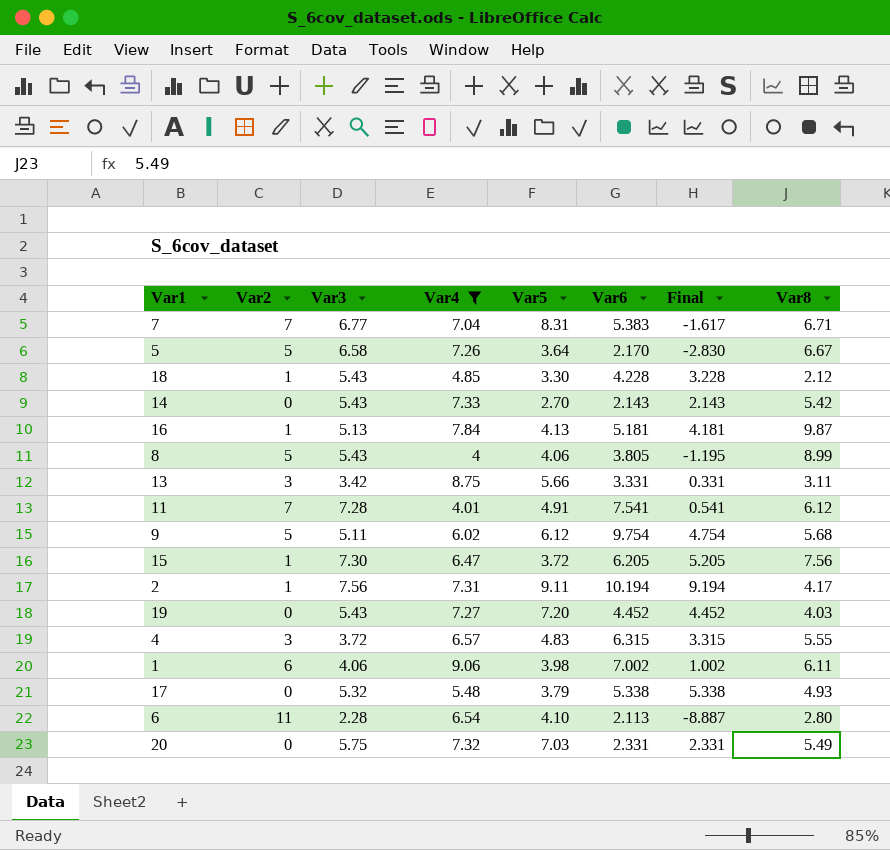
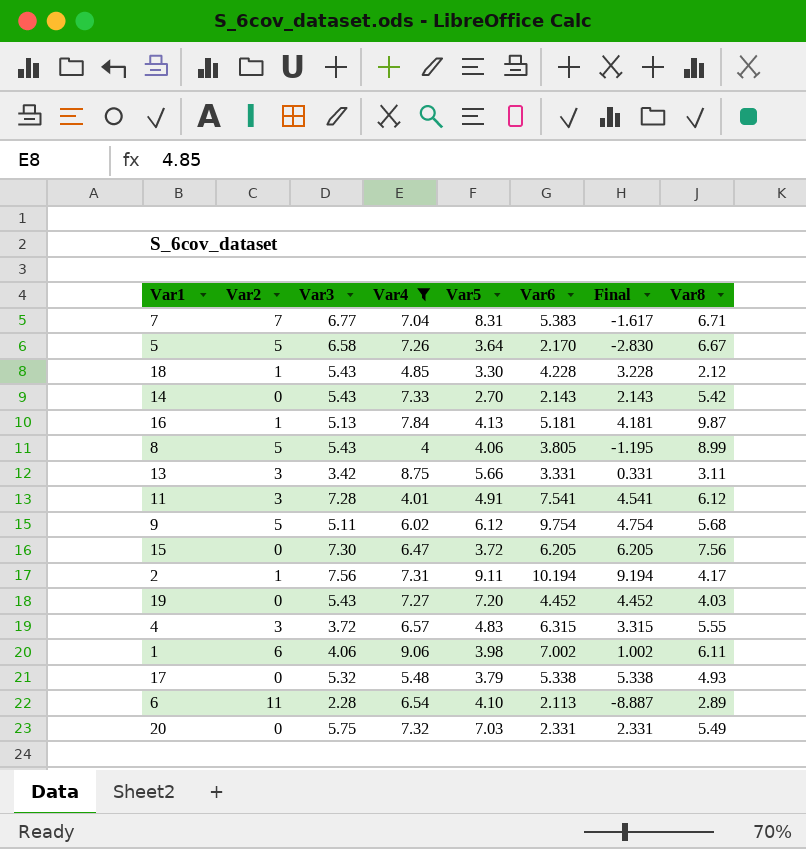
11 | Var2: 7 -> 3
11 | Final: 0.541 -> 4.541
15 | Var2: 1 -> 0
15 | Final: 5.205 -> 6.205
6 | Var8: 2.80 -> 2.89

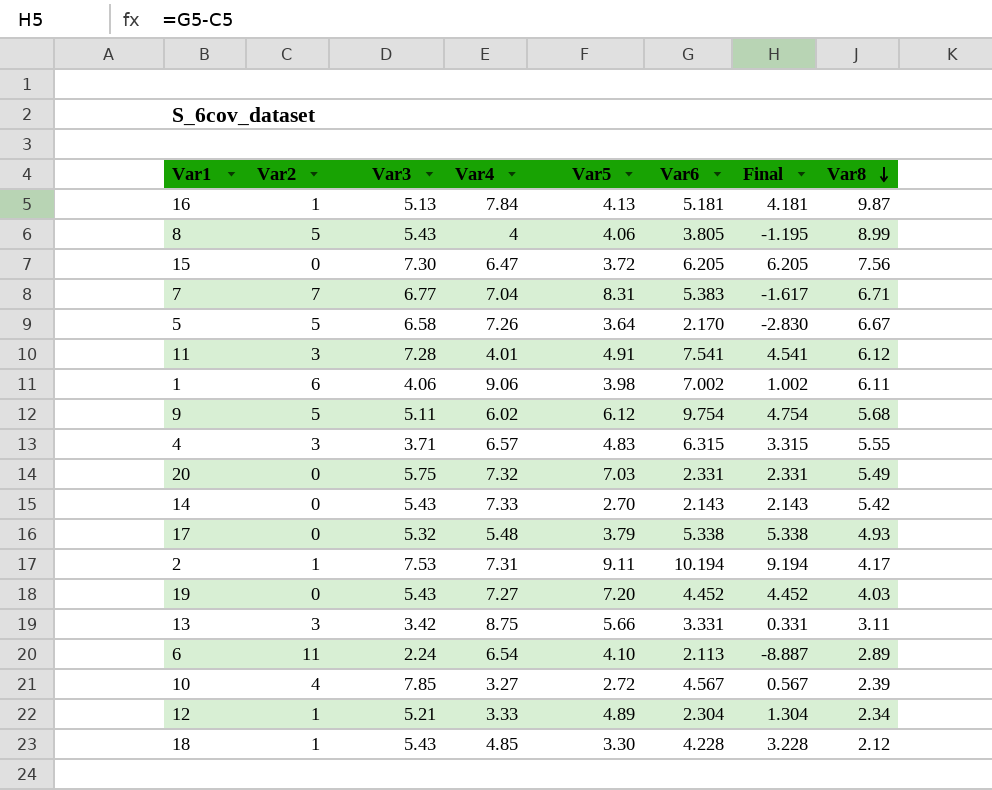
filter: Var4 >= 4 -> none
row order: none -> Var8 descending
4 | Var3: 3.72 -> 3.71
2 | Var3: 7.56 -> 7.53
6 | Var3: 2.28 -> 2.24

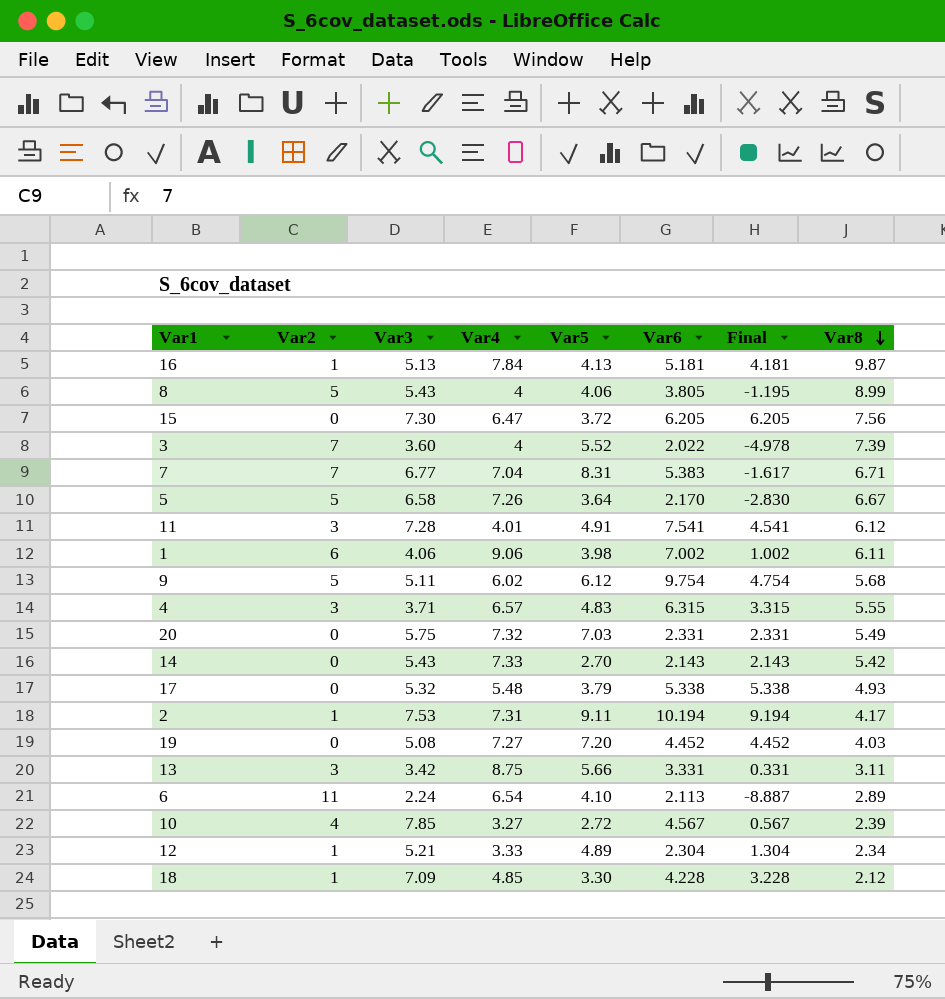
row 3: none -> 7 | 3.60 | 4 | 5.52 | 2.022 | -4.978 | 7.39
19 | Var3: 5.43 -> 5.08
18 | Var3: 5.43 -> 7.09

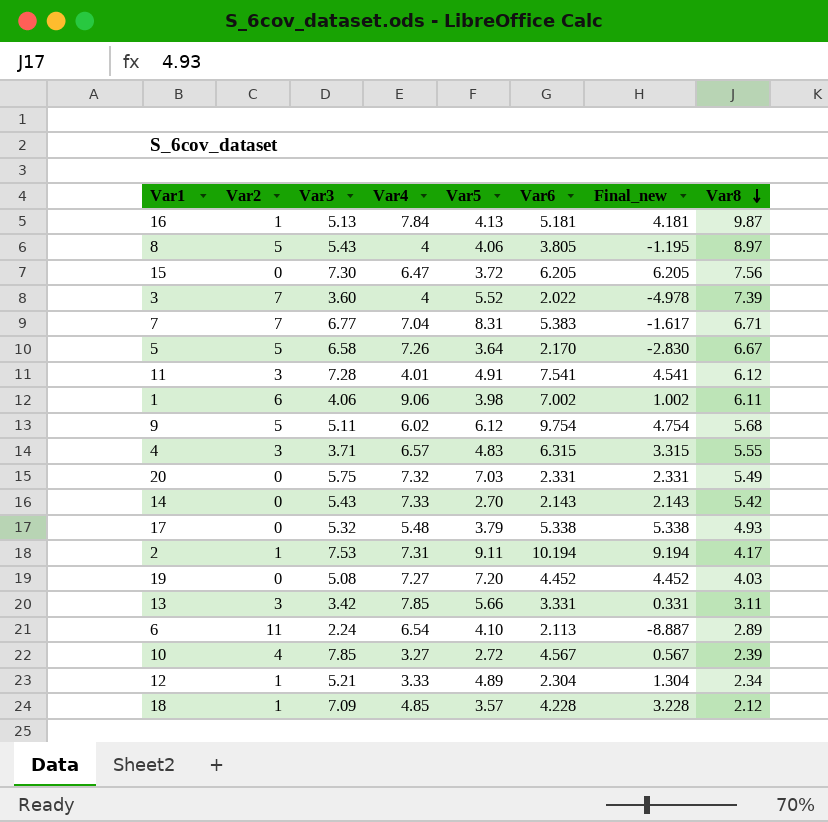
column name: Final -> Final_new
8 | Var8: 8.99 -> 8.97
13 | Var4: 8.75 -> 7.85
18 | Var5: 3.30 -> 3.57

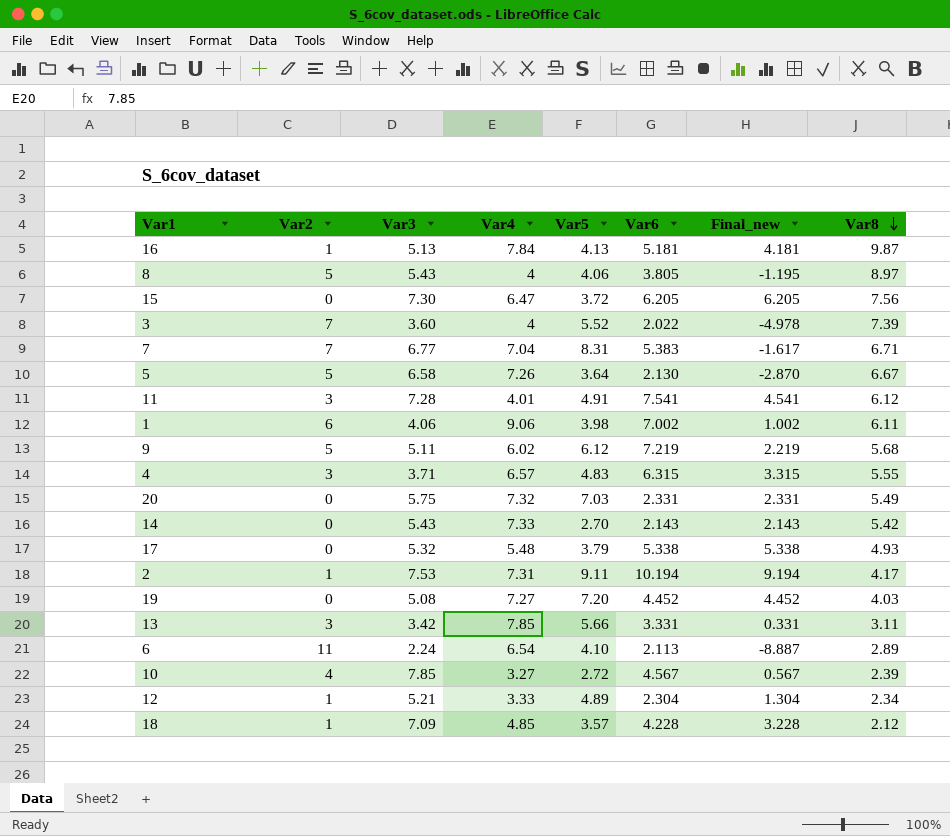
5 | Var6: 2.170 -> 2.130
5 | Final_new: -2.830 -> -2.870
9 | Var6: 9.754 -> 7.219
9 | Final_new: 4.754 -> 2.219

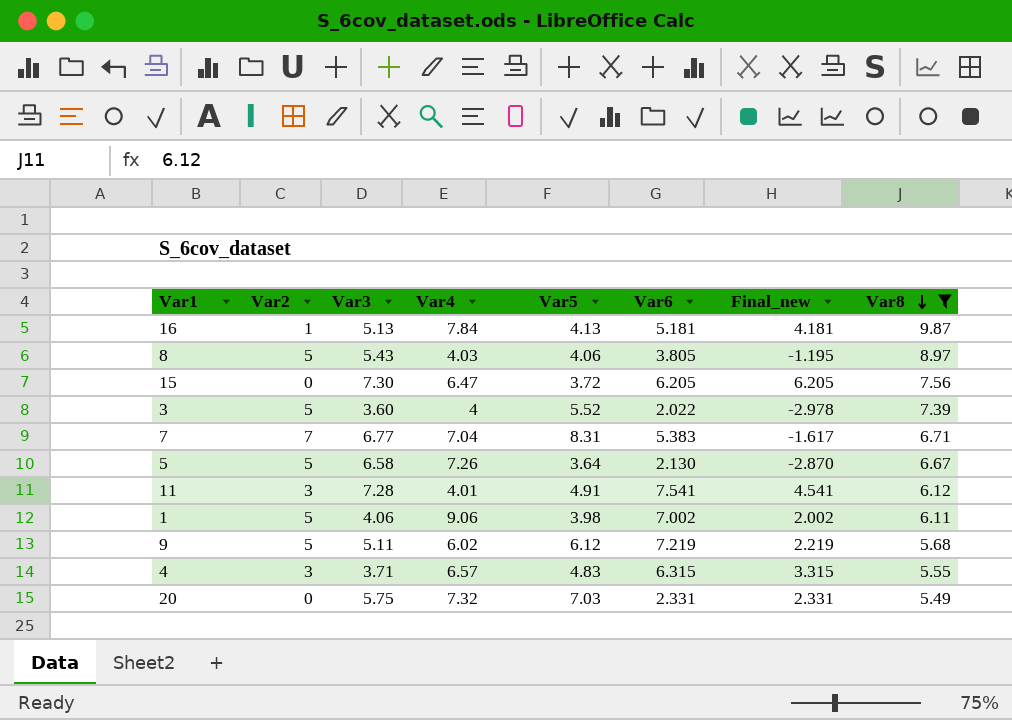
filter: none -> Var8 >= 5.49
8 | Var4: 4 -> 4.03
3 | Var2: 7 -> 5
3 | Final_new: -4.978 -> -2.978
1 | Var2: 6 -> 5
1 | Final_new: 1.002 -> 2.002

